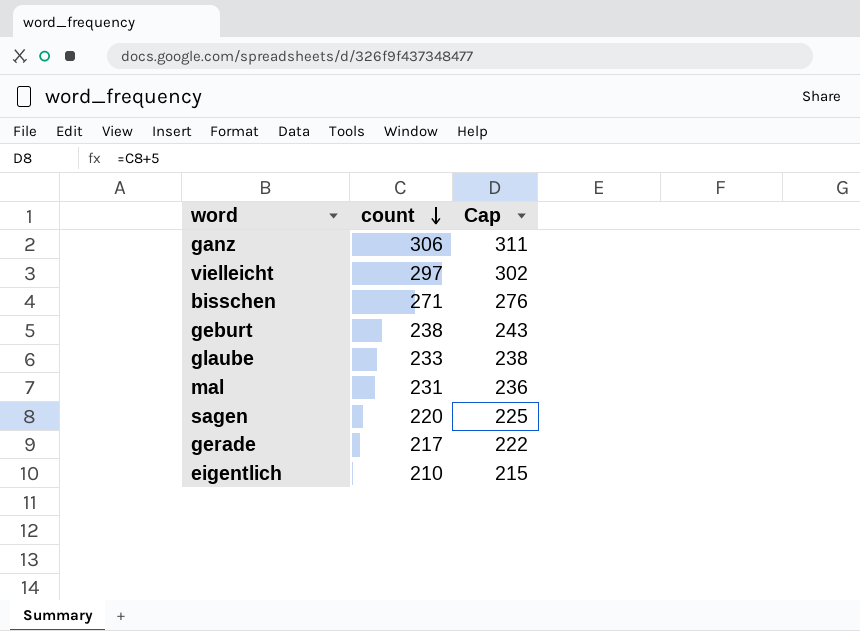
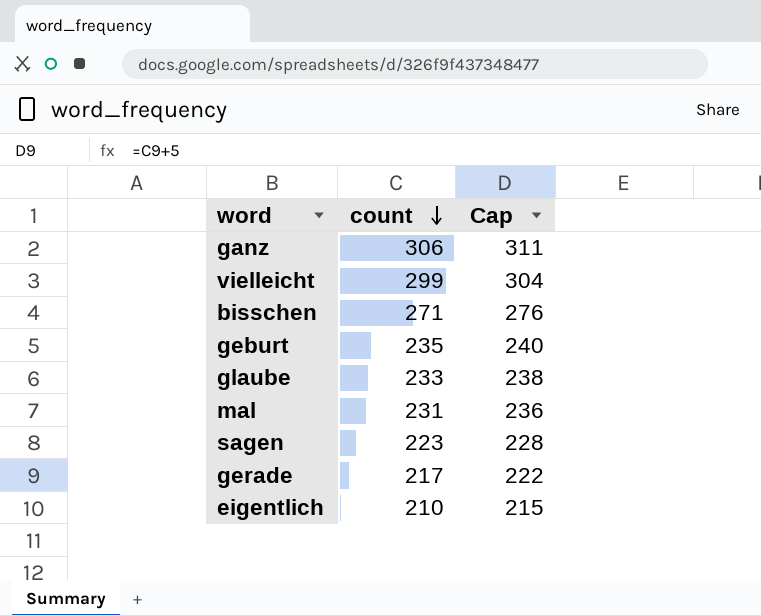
vielleicht | count: 297 -> 299
vielleicht | Cap: 302 -> 304
geburt | count: 238 -> 235
geburt | Cap: 243 -> 240
sagen | count: 220 -> 223
sagen | Cap: 225 -> 228

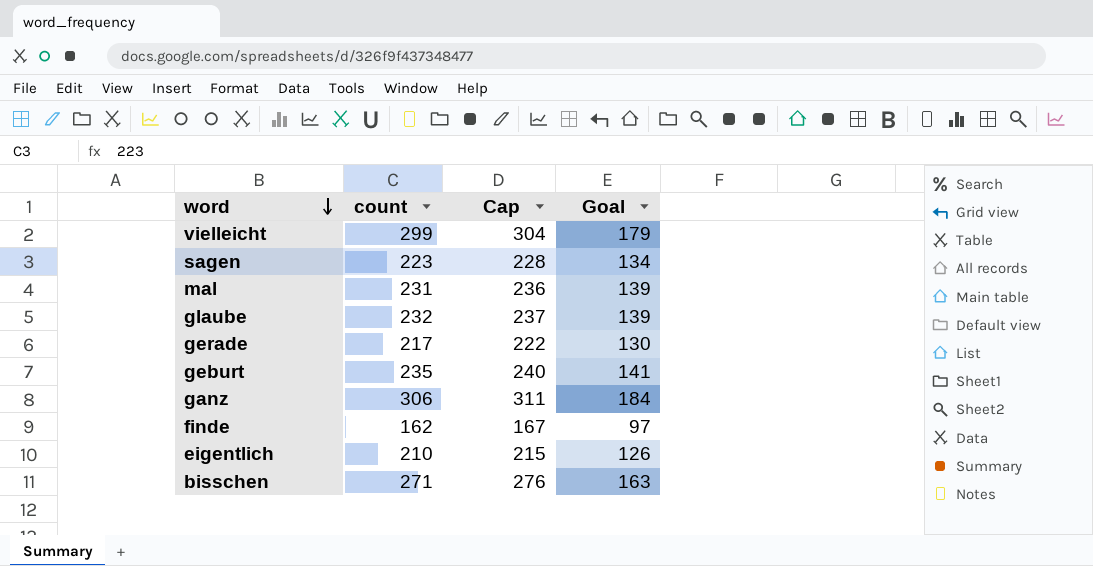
row order: count descending -> word descending
column Goal | formula: none -> [count] * 0.6
glaube | count: 233 -> 232
glaube | Cap: 238 -> 237
row finde: none -> 162 | 167 | 97

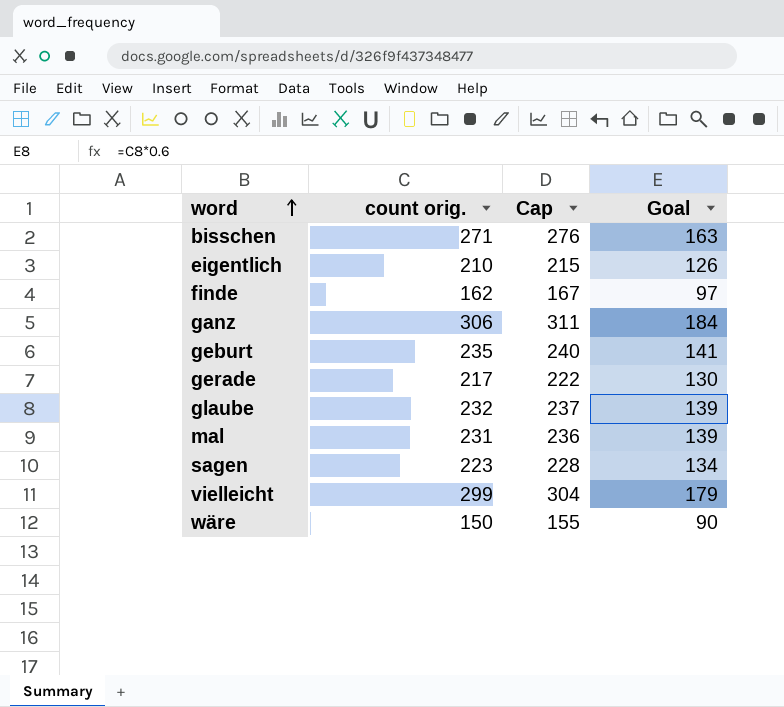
row order: word descending -> word ascending
column name: count -> count orig.
row wäre: none -> 150 | 155 | 90

